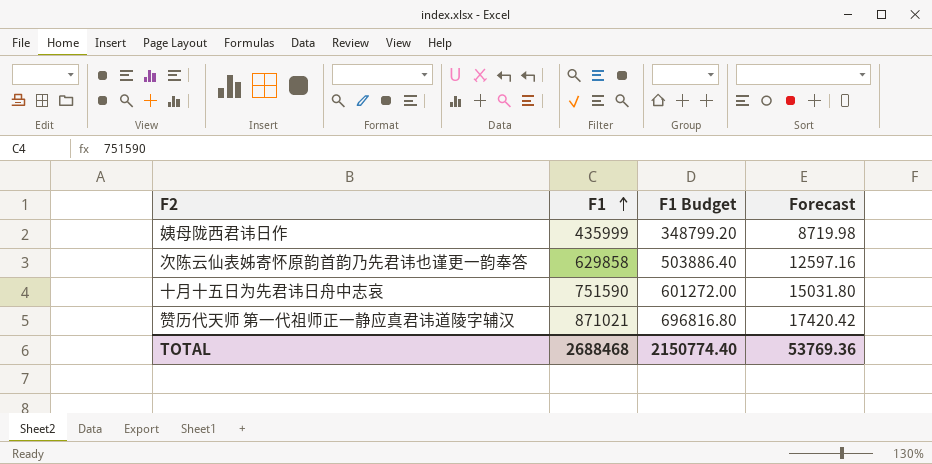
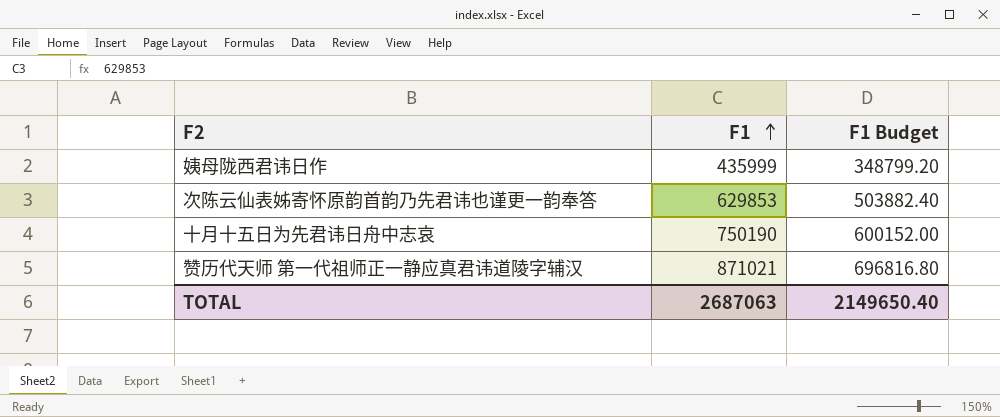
column Forecast | formula: [F1] * 0.02 -> none
次陈云仙表姊寄怀原韵首韵乃先君讳也谨更一韵奉答 | F1: 629858 -> 629853
次陈云仙表姊寄怀原韵首韵乃先君讳也谨更一韵奉答 | F1 Budget: 503886.40 -> 503882.40
十月十五日为先君讳日舟中志哀 | F1: 751590 -> 750190
十月十五日为先君讳日舟中志哀 | F1 Budget: 601272.00 -> 600152.00
TOTAL | F1: 2688468 -> 2687063
TOTAL | F1 Budget: 2150774.40 -> 2149650.40

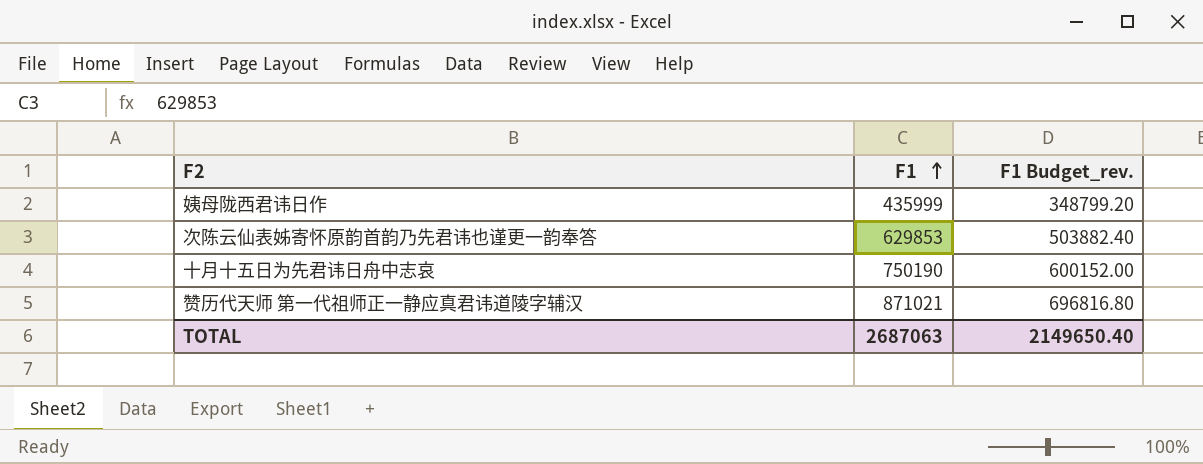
column name: F1 Budget -> F1 Budget_rev.

